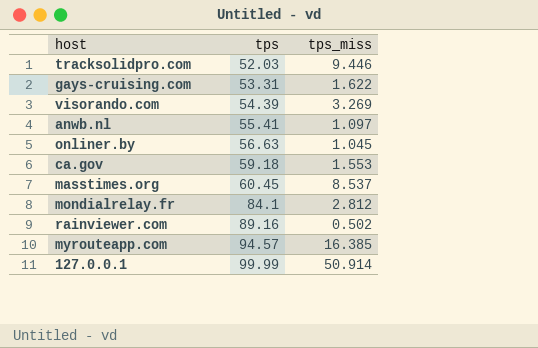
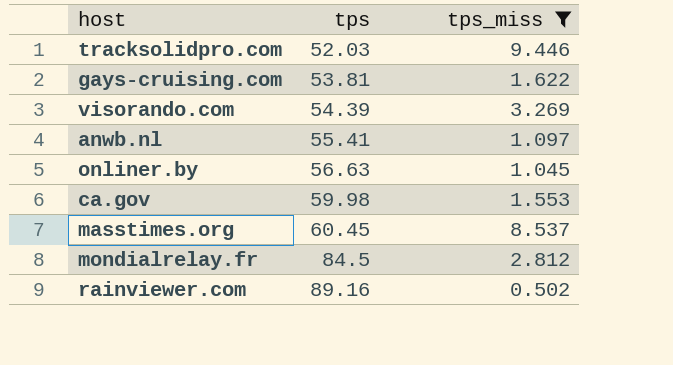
filter: none -> tps_miss <= 9.446
gays-cruising.com | tps: 53.31 -> 53.81
ca.gov | tps: 59.18 -> 59.98
mondialrelay.fr | tps: 84.1 -> 84.5

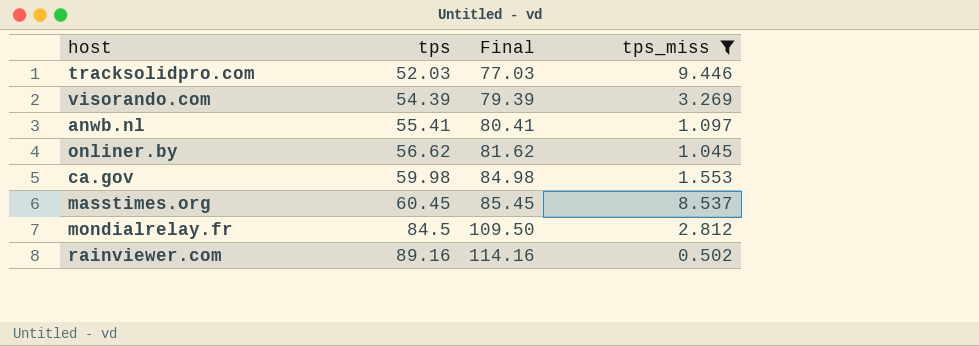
column Final | formula: none -> [tps] + 25
row gays-cruising.com: 53.81 | 1.622 -> none
onliner.by | tps: 56.63 -> 56.62

